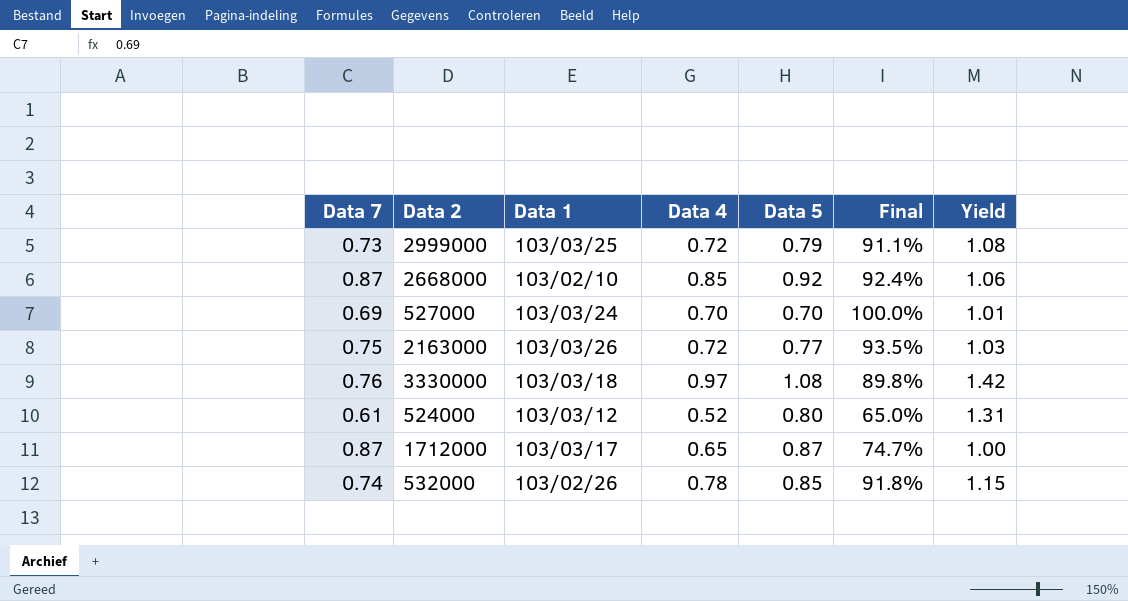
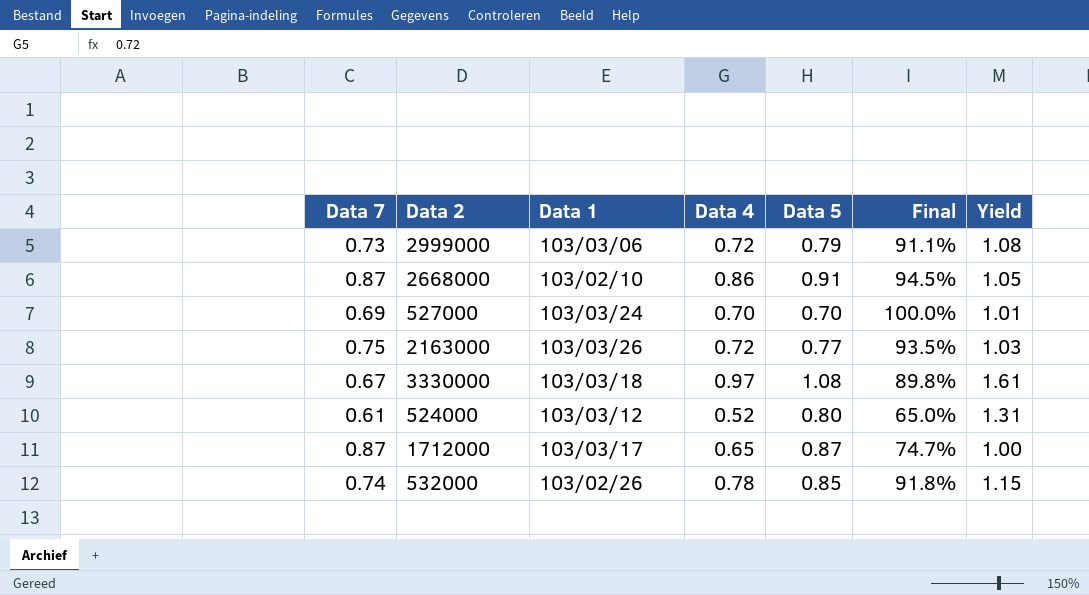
2999000 | Data 1: 103/03/25 -> 103/03/06
2668000 | Data 4: 0.85 -> 0.86
2668000 | Data 5: 0.92 -> 0.91
2668000 | Final: 92.4% -> 94.5%
2668000 | Yield: 1.06 -> 1.05
3330000 | Data 7: 0.76 -> 0.67
3330000 | Yield: 1.42 -> 1.61

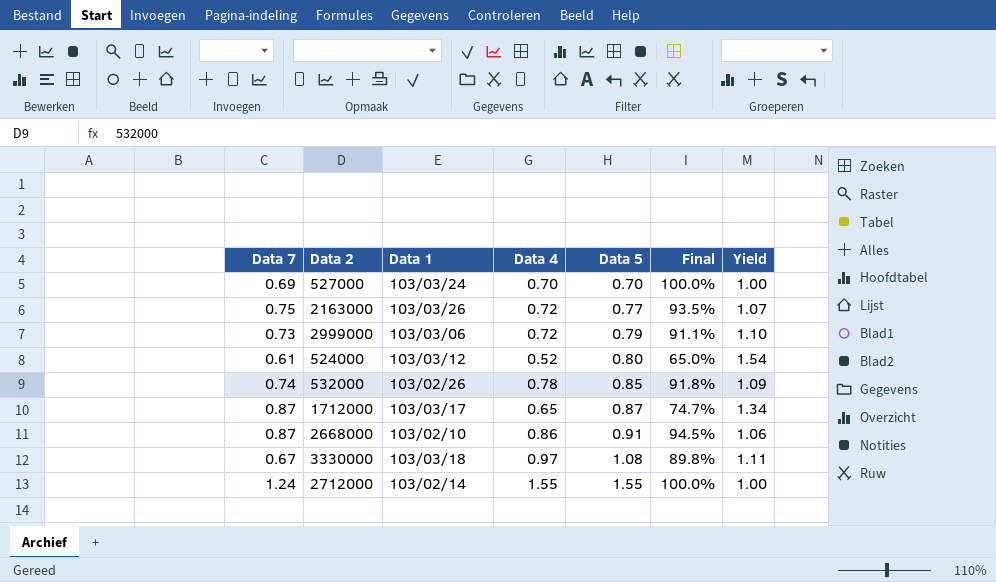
row order: none -> Data 5 ascending
column Yield | formula: [Data 5] / [Data 7] -> [Data 5] / [Data 4]
row 2712000: none -> 1.24 | 103/02/14 | 1.55 | 1.55 | 100.0% | 1.00

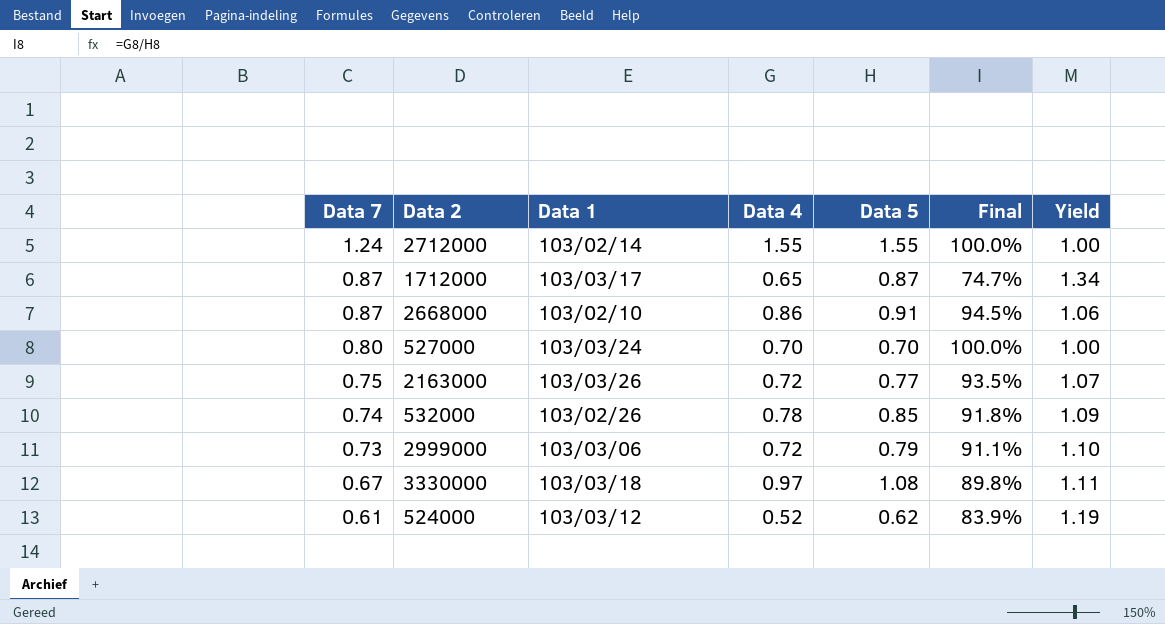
row order: Data 5 ascending -> Data 7 descending
527000 | Data 7: 0.69 -> 0.80
524000 | Data 5: 0.80 -> 0.62
524000 | Final: 65.0% -> 83.9%
524000 | Yield: 1.54 -> 1.19

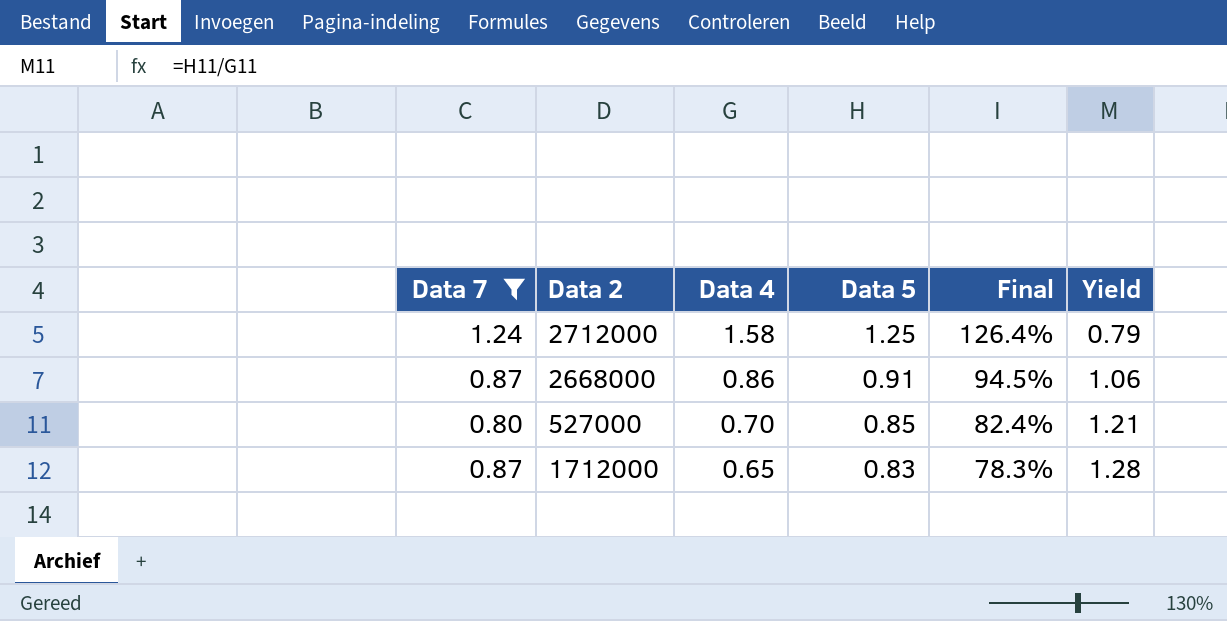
filter: none -> Data 7 >= 0.80
row order: Data 7 descending -> Data 4 descending
column Data 1 | position: 3 -> none
2712000 | Data 4: 1.55 -> 1.58
2712000 | Data 5: 1.55 -> 1.25
2712000 | Final: 100.0% -> 126.4%
2712000 | Yield: 1.00 -> 0.79
527000 | Data 5: 0.70 -> 0.85
527000 | Final: 100.0% -> 82.4%
527000 | Yield: 1.00 -> 1.21
1712000 | Data 5: 0.87 -> 0.83
1712000 | Final: 74.7% -> 78.3%
1712000 | Yield: 1.34 -> 1.28

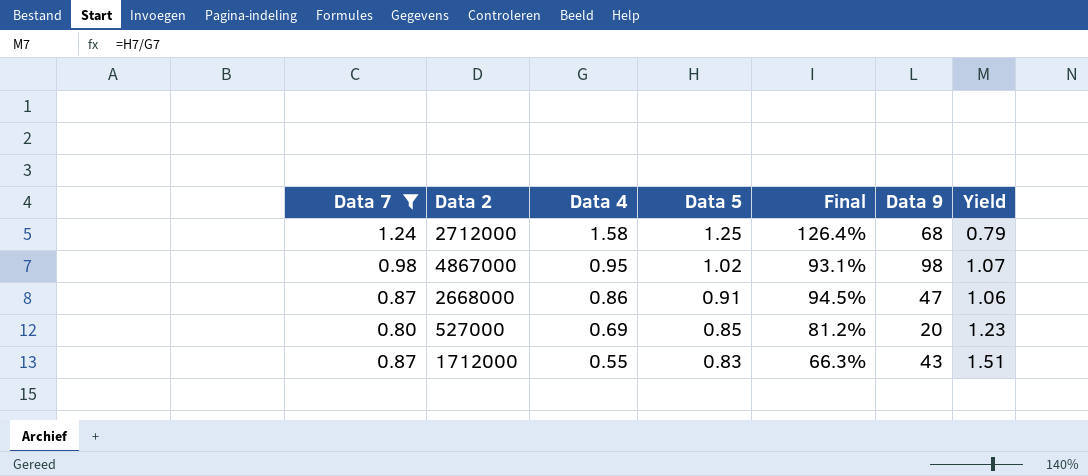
column Data 9 | position: none -> 6
row 4867000: none -> 0.98 | 0.95 | 1.02 | 93.1% | 98 | 1.07
527000 | Data 4: 0.70 -> 0.69
527000 | Final: 82.4% -> 81.2%
527000 | Yield: 1.21 -> 1.23
1712000 | Data 4: 0.65 -> 0.55
1712000 | Final: 78.3% -> 66.3%
1712000 | Yield: 1.28 -> 1.51

